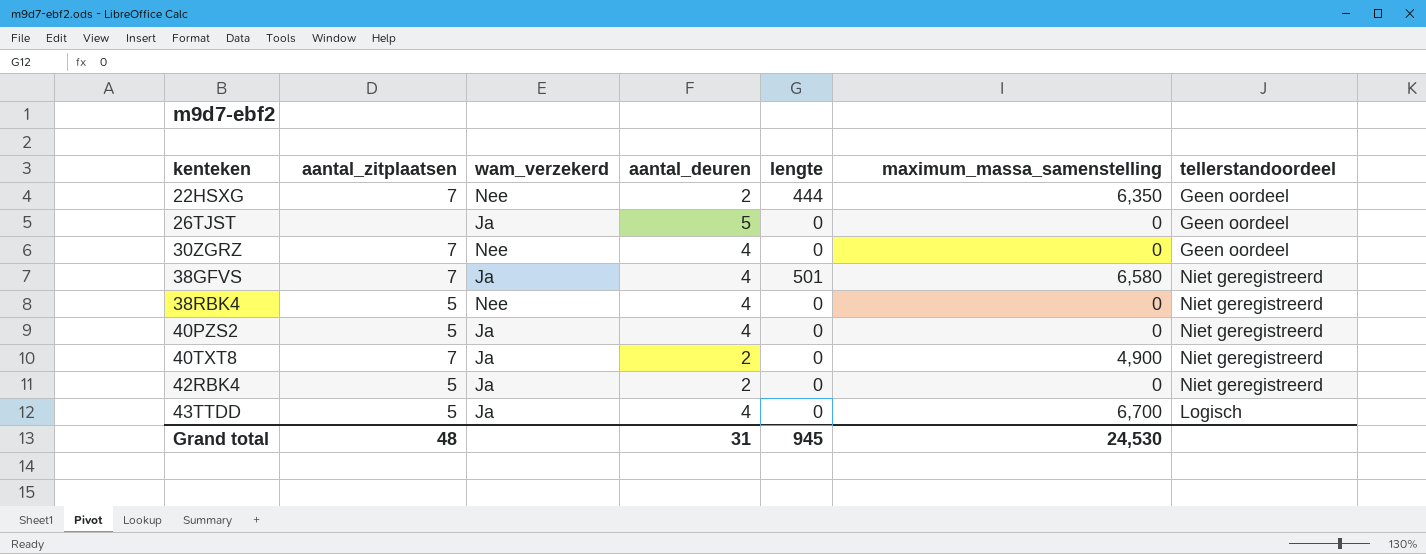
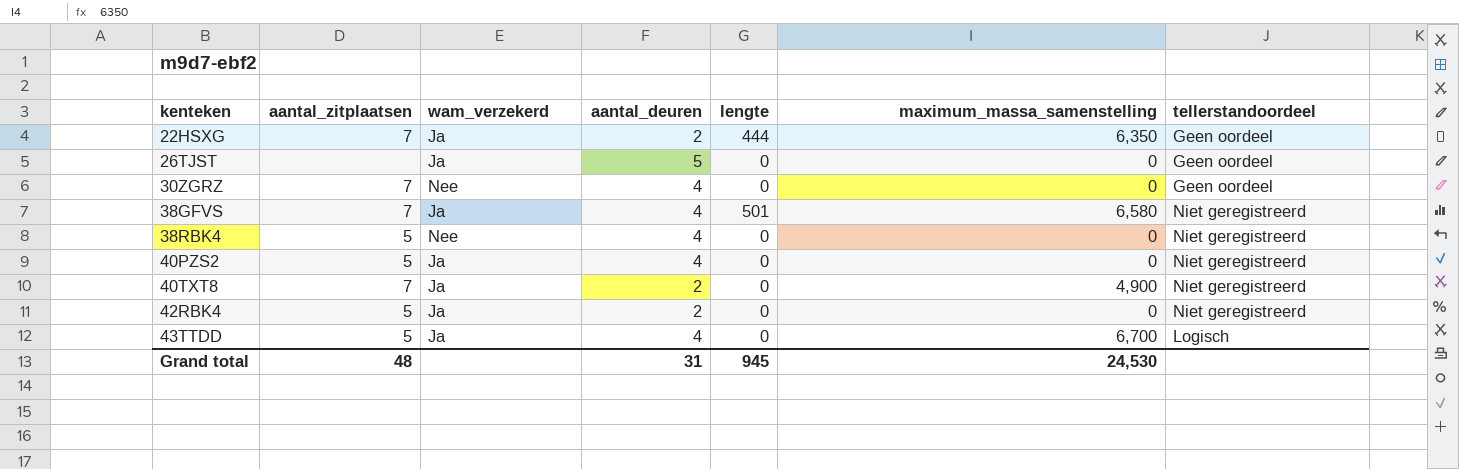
22HSXG | wam_verzekerd: Nee -> Ja

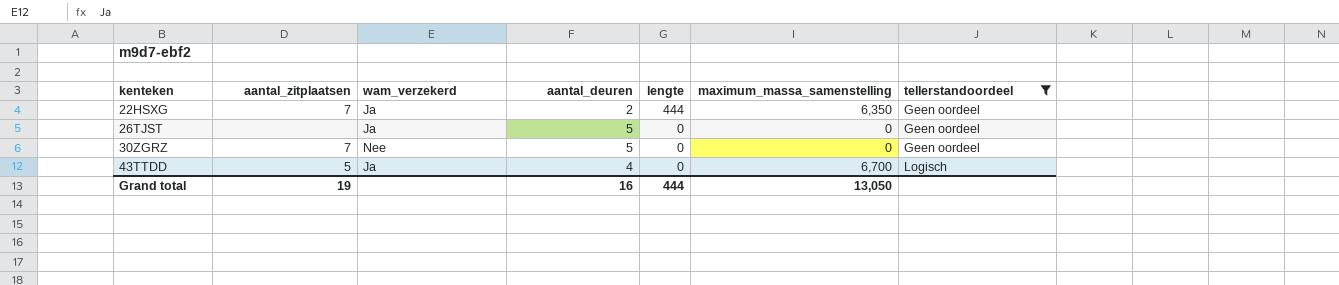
filter: none -> tellerstandoordeel != Niet geregistreerd
30ZGRZ | aantal_deuren: 4 -> 5
Grand total | aantal_zitplaatsen: 48 -> 19
Grand total | aantal_deuren: 31 -> 16
Grand total | lengte: 945 -> 444
Grand total | maximum_massa_samenstelling: 24,530 -> 13,050

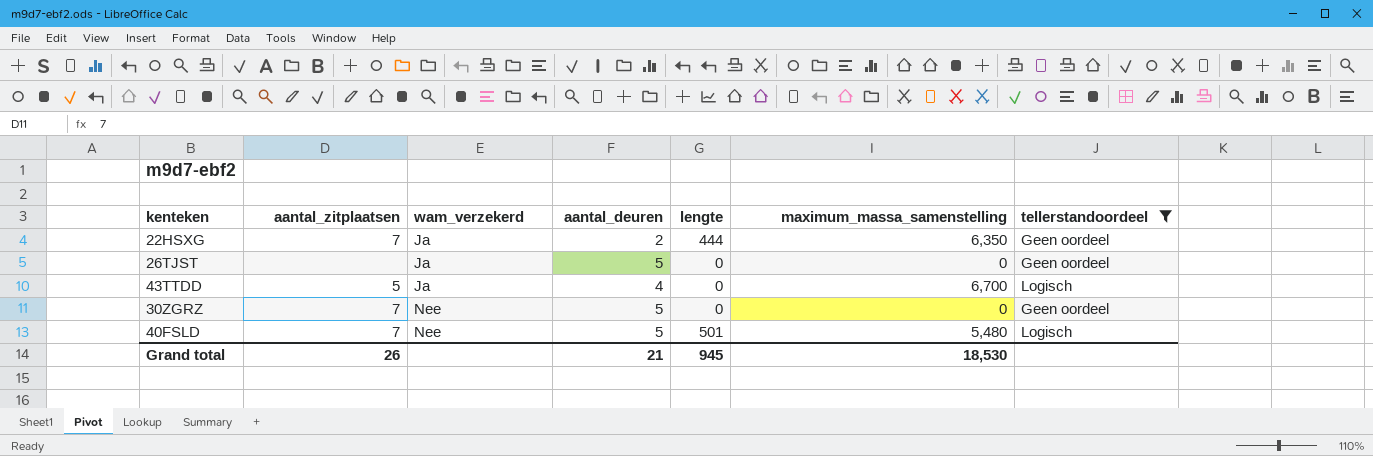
row order: kenteken ascending -> wam_verzekerd ascending
row 40FSLD: none -> 7 | Nee | 5 | 501 | 5,480 | Logisch
Grand total | aantal_zitplaatsen: 19 -> 26
Grand total | aantal_deuren: 16 -> 21
Grand total | lengte: 444 -> 945
Grand total | maximum_massa_samenstelling: 13,050 -> 18,530

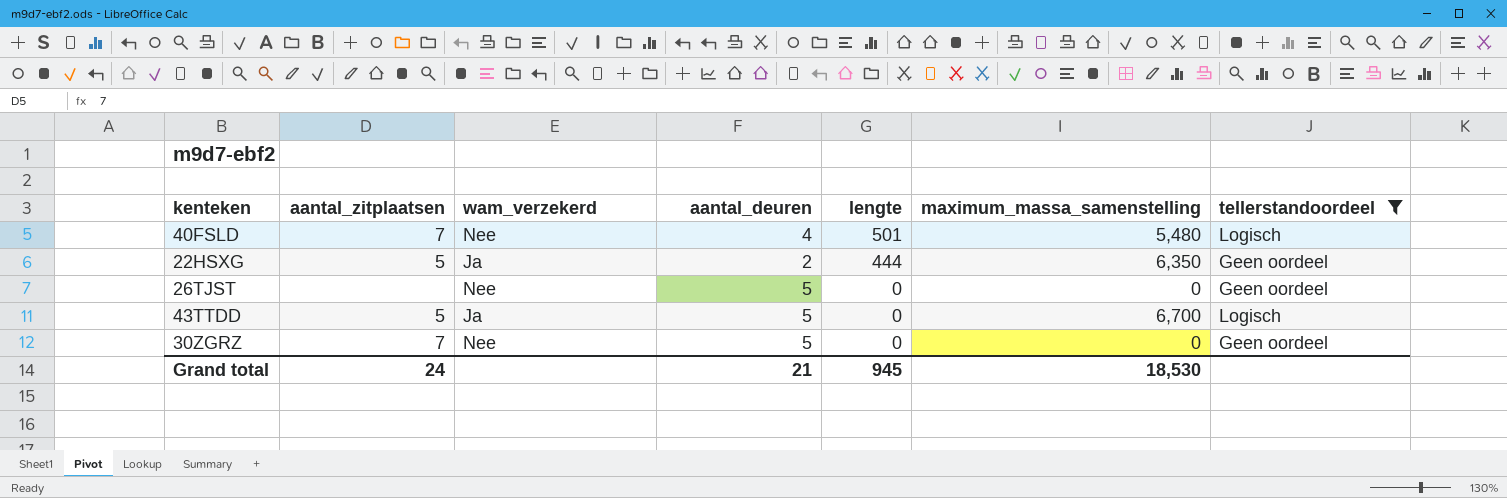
row order: wam_verzekerd ascending -> lengte descending
40FSLD | aantal_deuren: 5 -> 4
22HSXG | aantal_zitplaatsen: 7 -> 5
26TJST | wam_verzekerd: Ja -> Nee
43TTDD | aantal_deuren: 4 -> 5
Grand total | aantal_zitplaatsen: 26 -> 24

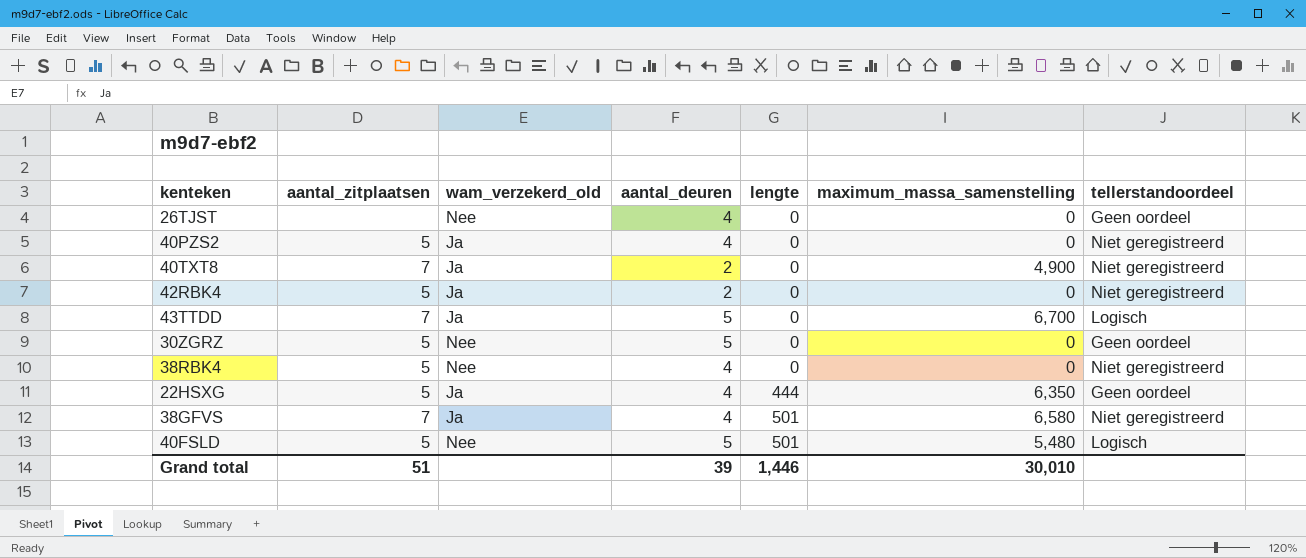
filter: tellerstandoordeel != Niet geregistreerd -> none
row order: lengte descending -> lengte ascending
column name: wam_verzekerd -> wam_verzekerd_old
26TJST | aantal_deuren: 5 -> 4
43TTDD | aantal_zitplaatsen: 5 -> 7
30ZGRZ | aantal_zitplaatsen: 7 -> 5
22HSXG | aantal_deuren: 2 -> 4
40FSLD | aantal_zitplaatsen: 7 -> 5
40FSLD | aantal_deuren: 4 -> 5
Grand total | aantal_zitplaatsen: 24 -> 51
Grand total | aantal_deuren: 21 -> 39
Grand total | lengte: 945 -> 1,446
Grand total | maximum_massa_samenstelling: 18,530 -> 30,010

